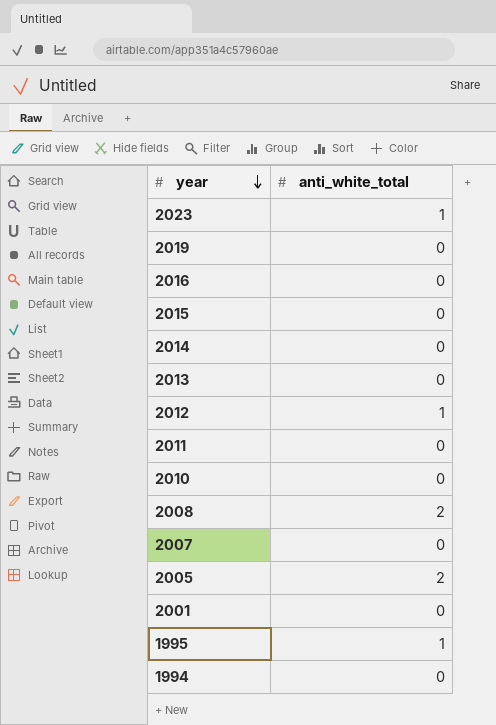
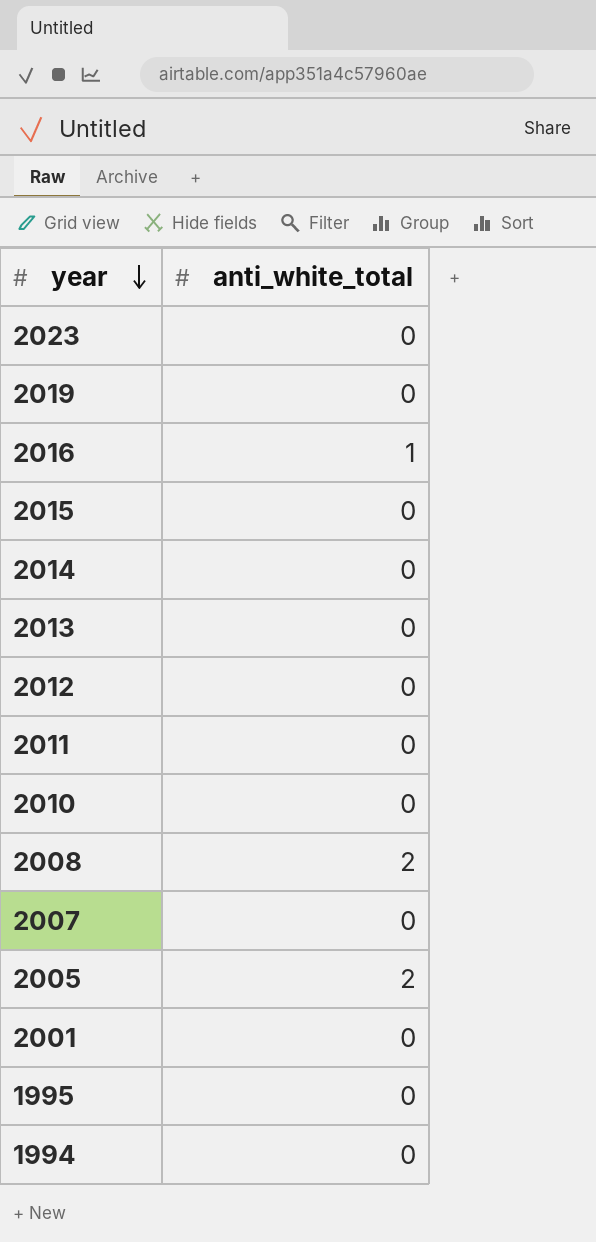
2023 | anti_white_total: 1 -> 0
2016 | anti_white_total: 0 -> 1
2012 | anti_white_total: 1 -> 0
1995 | anti_white_total: 1 -> 0

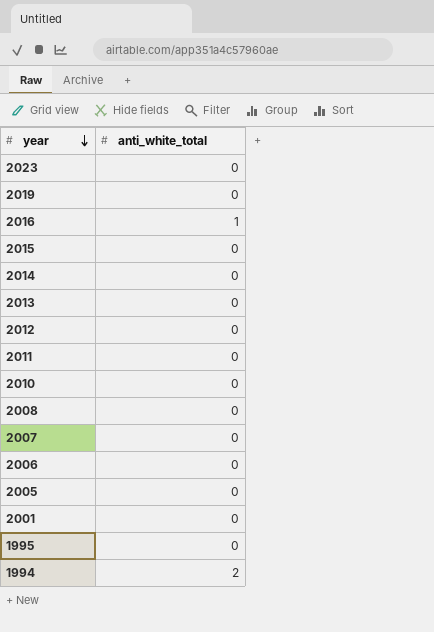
2008 | anti_white_total: 2 -> 0
row 2006: none -> 0
2005 | anti_white_total: 2 -> 0
1994 | anti_white_total: 0 -> 2

